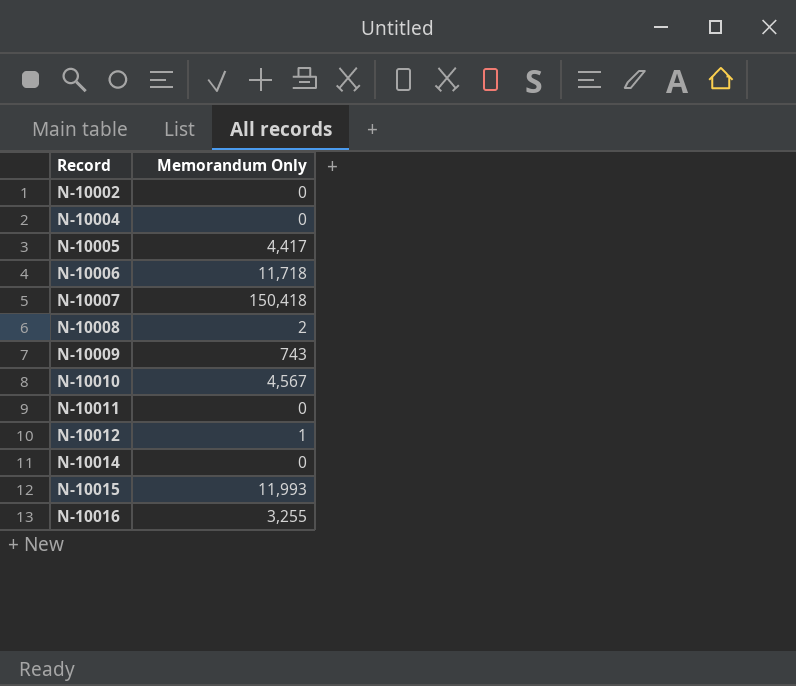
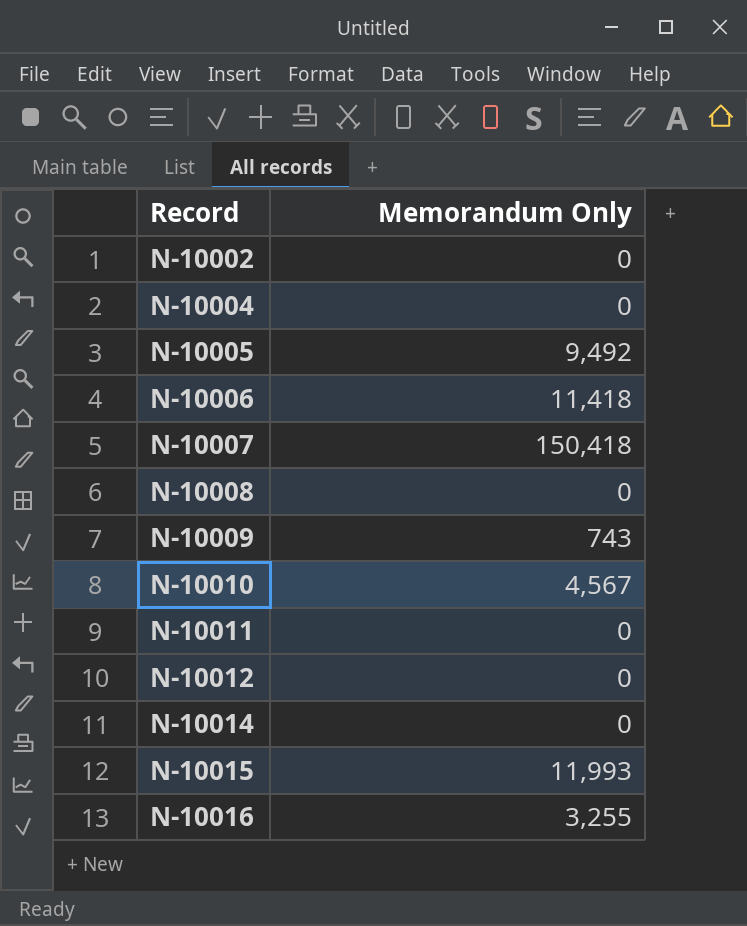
N-10005 | Memorandum Only: 4,417 -> 9,492
N-10006 | Memorandum Only: 11,718 -> 11,418
N-10008 | Memorandum Only: 2 -> 0
N-10012 | Memorandum Only: 1 -> 0

